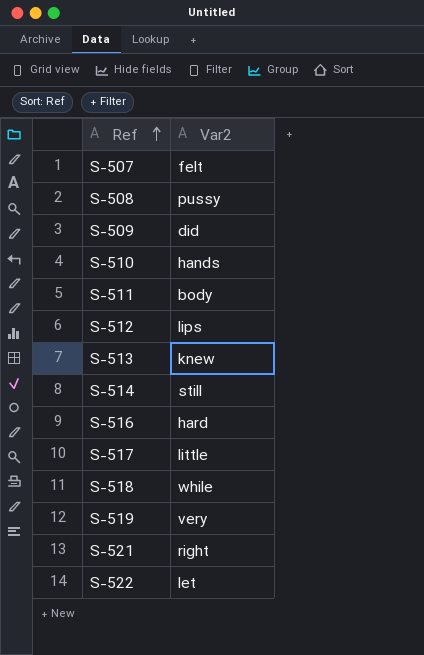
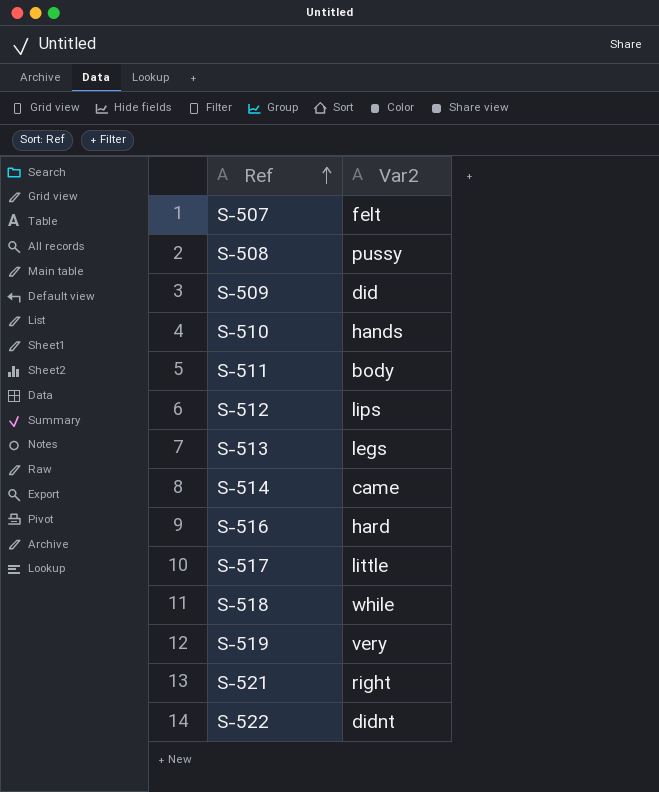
S-513 | Var2: knew -> legs
S-514 | Var2: still -> came
S-522 | Var2: let -> didnt

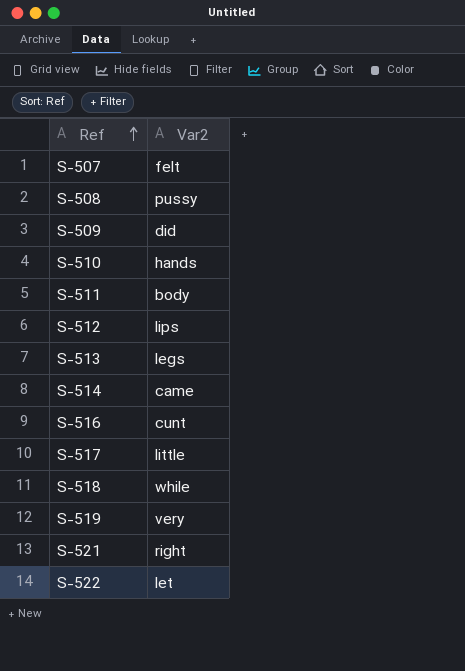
S-516 | Var2: hard -> cunt
S-522 | Var2: didnt -> let

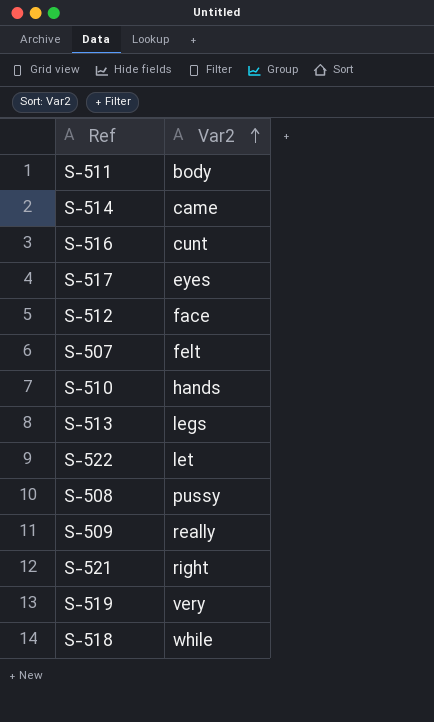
row order: Ref ascending -> Var2 ascending
S-517 | Var2: little -> eyes
S-512 | Var2: lips -> face
S-509 | Var2: did -> really

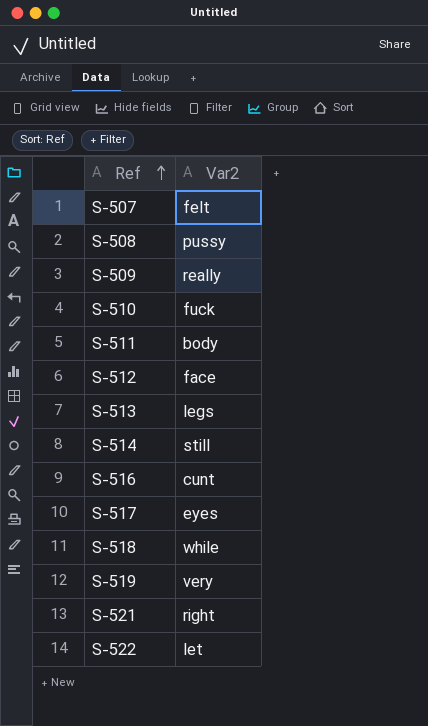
row order: Var2 ascending -> Ref ascending
S-510 | Var2: hands -> fuck
S-514 | Var2: came -> still

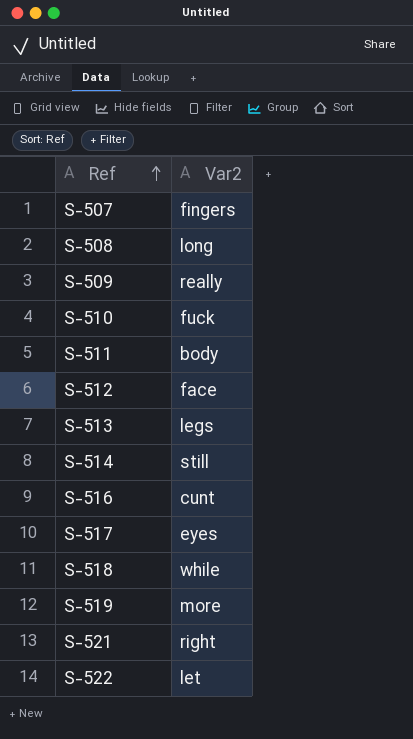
S-507 | Var2: felt -> fingers
S-508 | Var2: pussy -> long
S-519 | Var2: very -> more

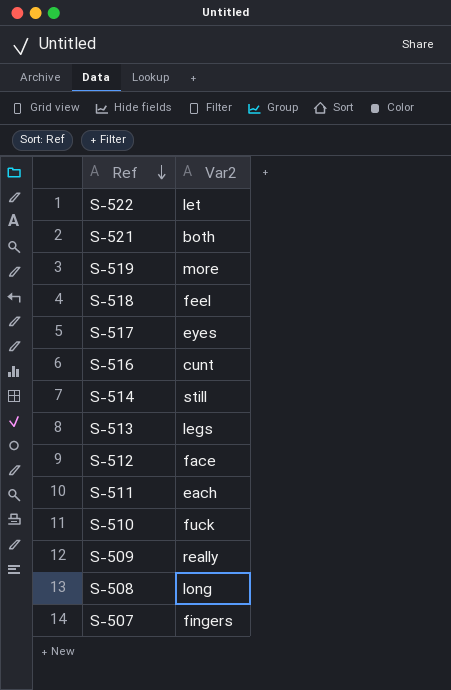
row order: Ref ascending -> Ref descending
S-521 | Var2: right -> both
S-518 | Var2: while -> feel
S-511 | Var2: body -> each

